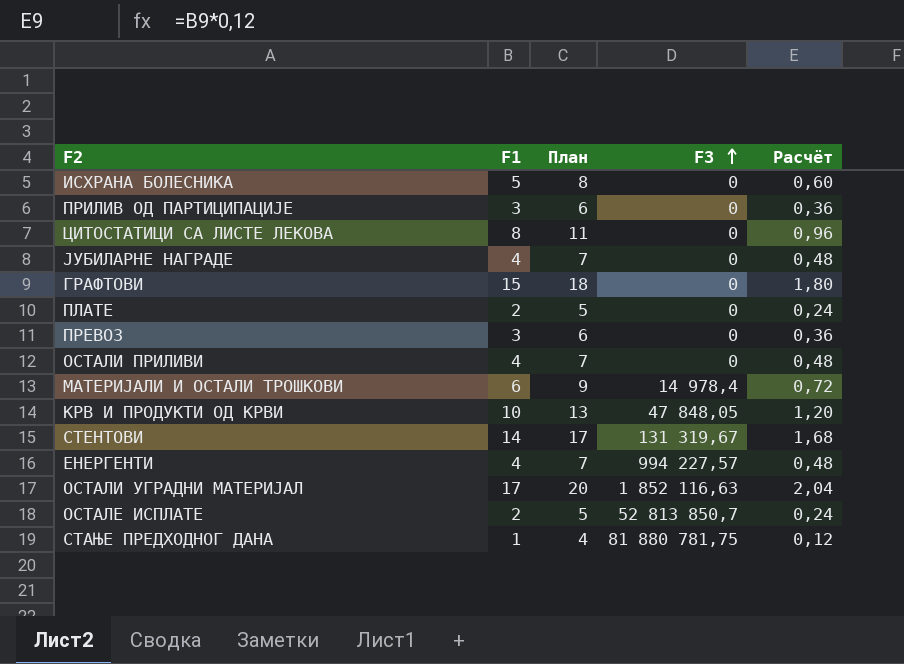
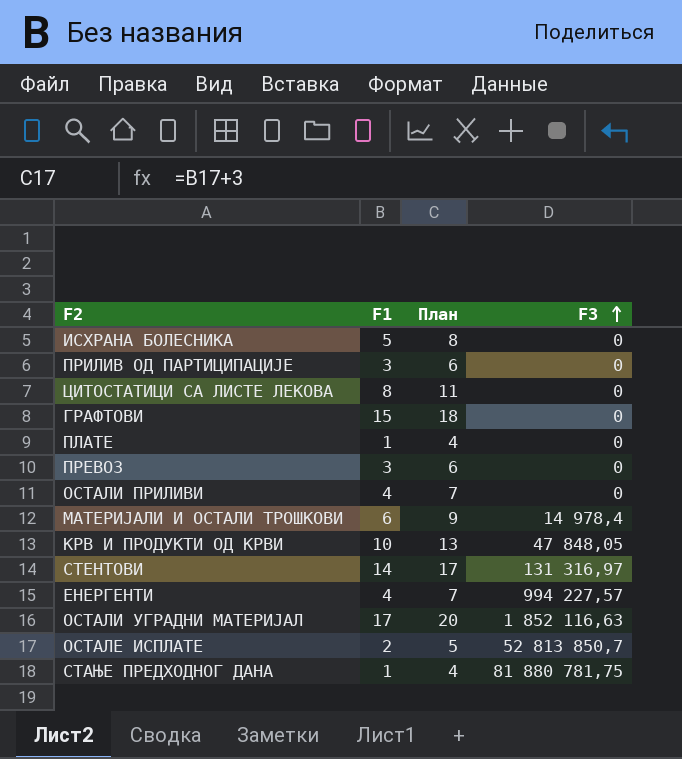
column Расчёт | formula: [F1] * 0,12 -> none
row ЈУБИЛАРНЕ НАГРАДЕ: 4 | 7 | 0 | 0,48 -> none
ПЛАТЕ | F1: 2 -> 1
ПЛАТЕ | План: 5 -> 4
СТЕНТОВИ | F3: 131 319,67 -> 131 316,97

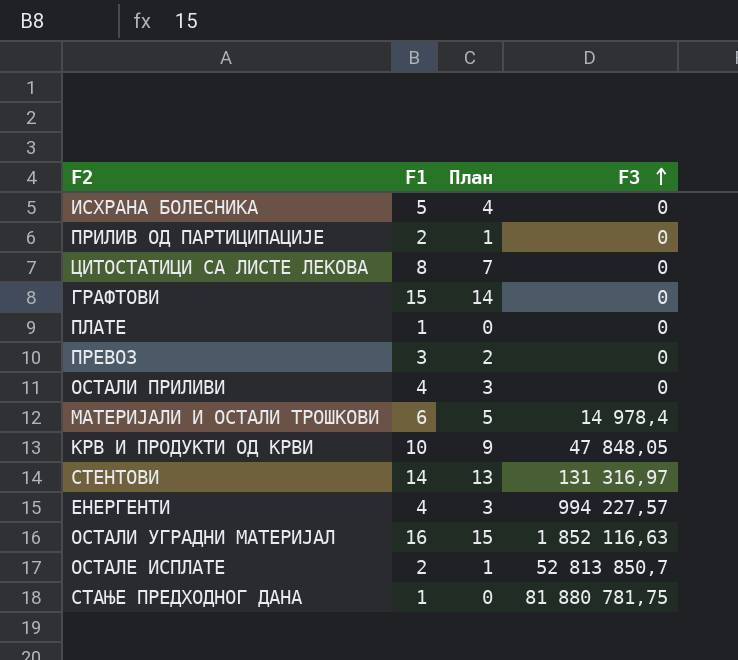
column План | formula: [F1] + 3 -> [F1] - 1
ПРИЛИВ ОД ПАРТИЦИПАЦИЈЕ | F1: 3 -> 2
ОСТАЛИ УГРАДНИ МАТЕРИЈАЛ | F1: 17 -> 16

